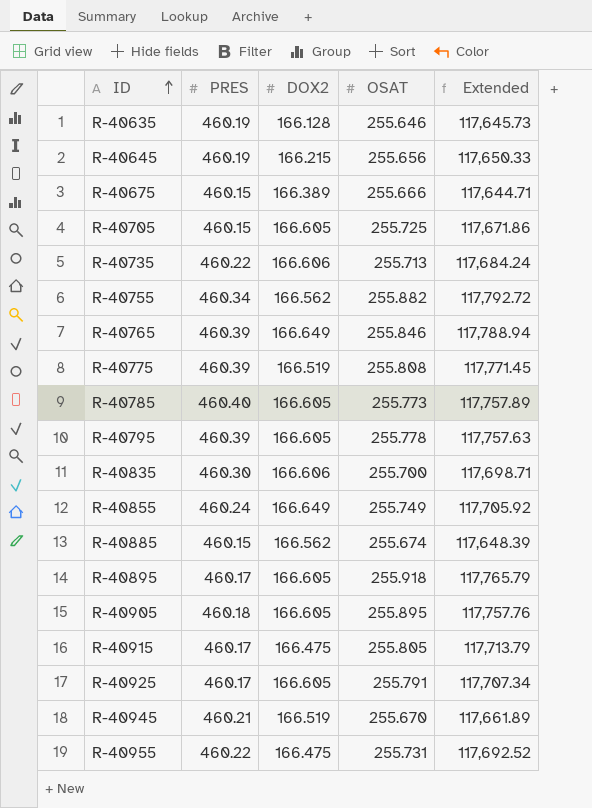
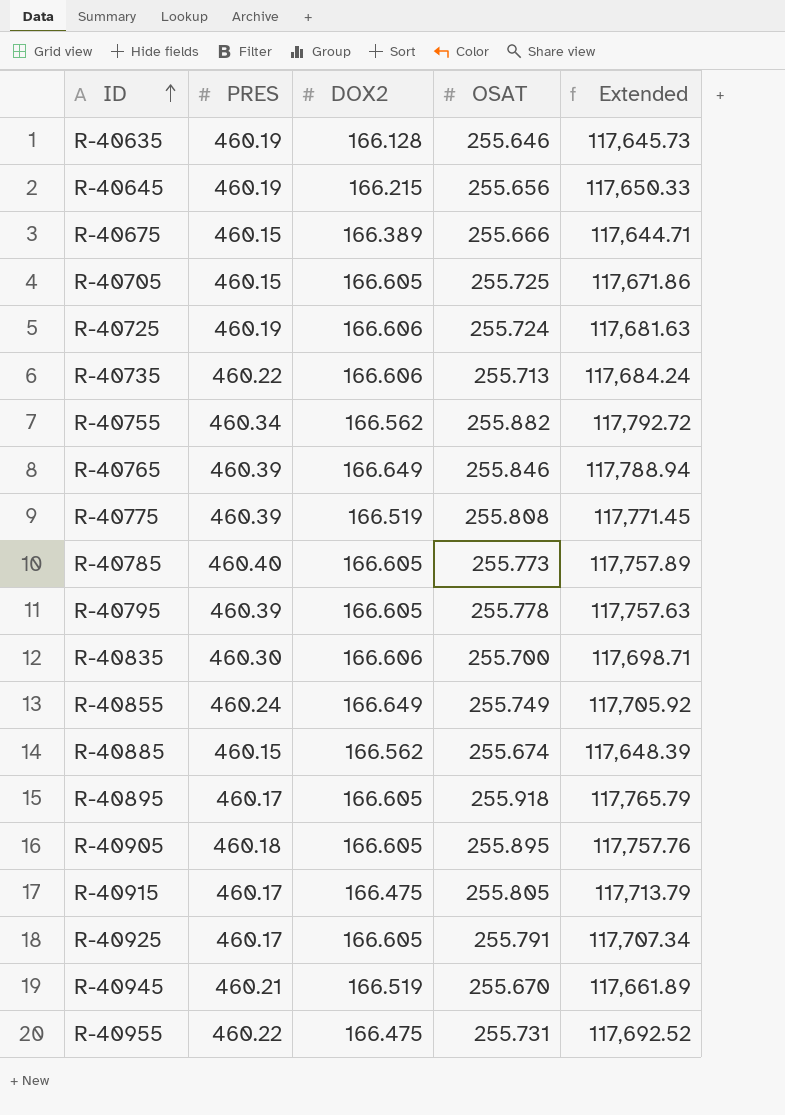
row R-40725: none -> 460.19 | 166.606 | 255.724 | 117,681.63

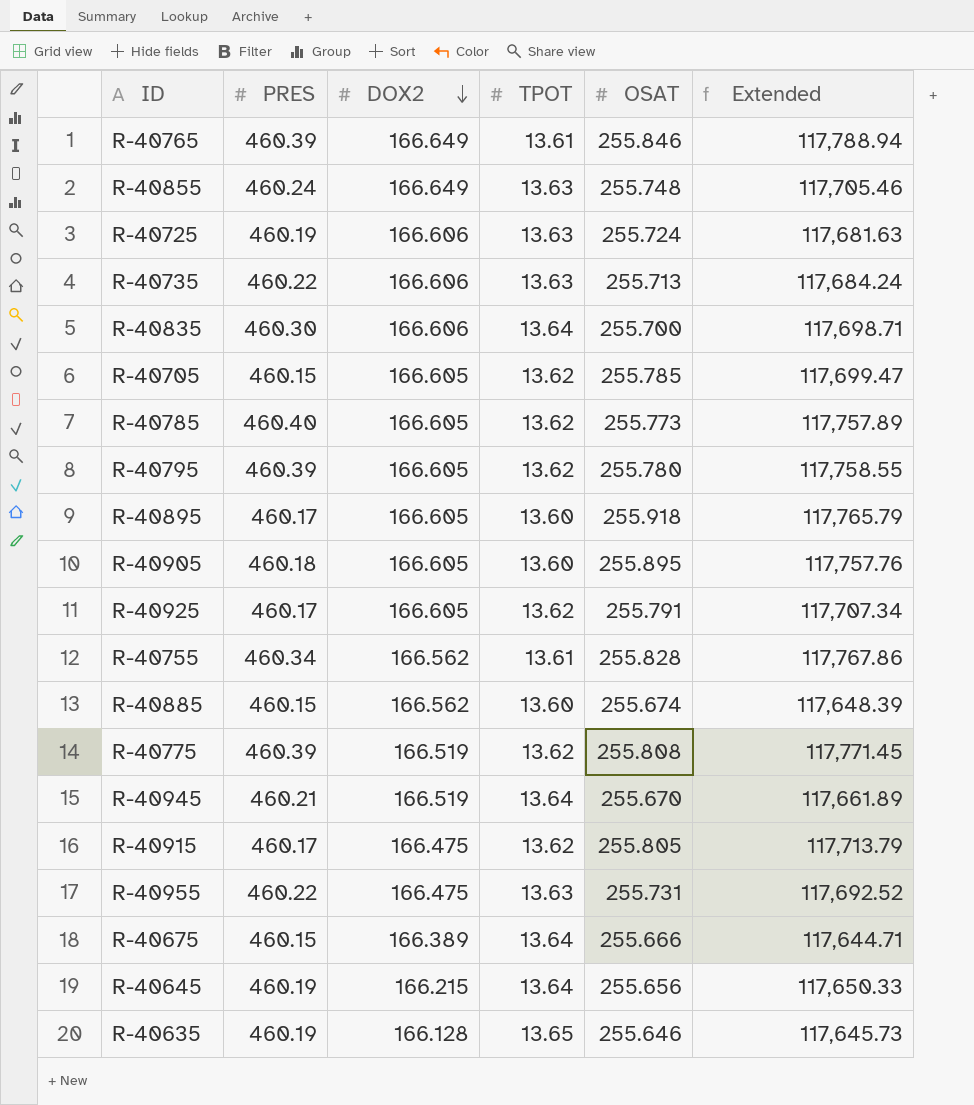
row order: ID ascending -> DOX2 descending
column TPOT | position: none -> 4
R-40855 | OSAT: 255.749 -> 255.748
R-40855 | Extended: 117,705.92 -> 117,705.46
R-40705 | OSAT: 255.725 -> 255.785
R-40705 | Extended: 117,671.86 -> 117,699.47
R-40795 | OSAT: 255.778 -> 255.780
R-40795 | Extended: 117,757.63 -> 117,758.55
R-40755 | OSAT: 255.882 -> 255.828
R-40755 | Extended: 117,792.72 -> 117,767.86

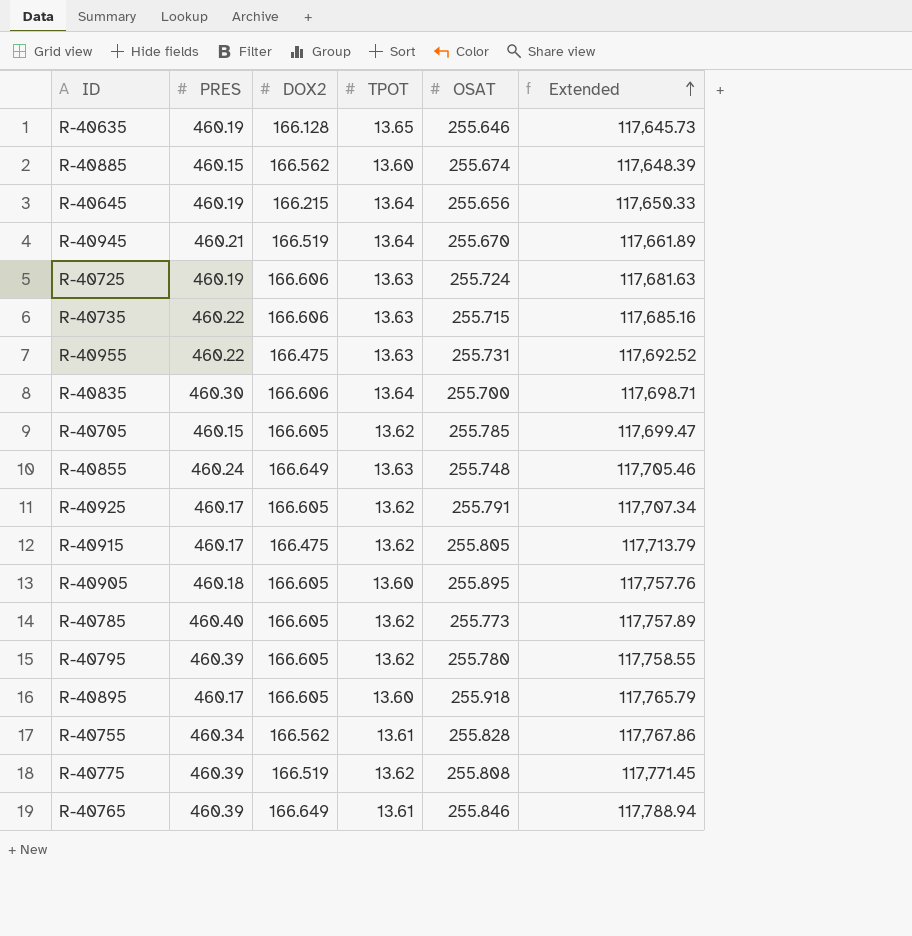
row order: DOX2 descending -> Extended ascending
row R-40675: 460.15 | 166.389 | 13.64 | 255.666 | 117,644.71 -> none
R-40735 | OSAT: 255.713 -> 255.715
R-40735 | Extended: 117,684.24 -> 117,685.16

